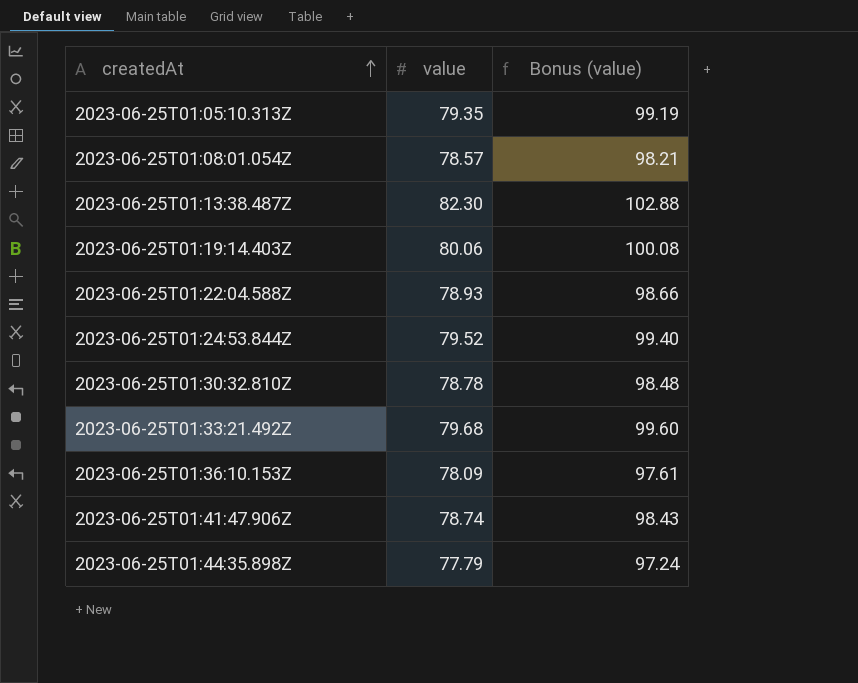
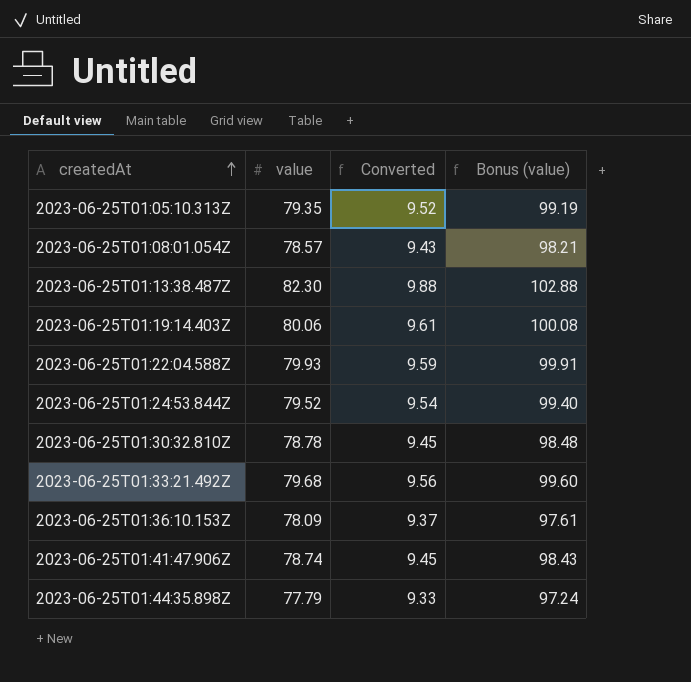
column Converted | formula: none -> [value] * 0.12
2023-06-25T01:22:04.588Z | value: 78.93 -> 79.93
2023-06-25T01:22:04.588Z | Bonus (value): 98.66 -> 99.91

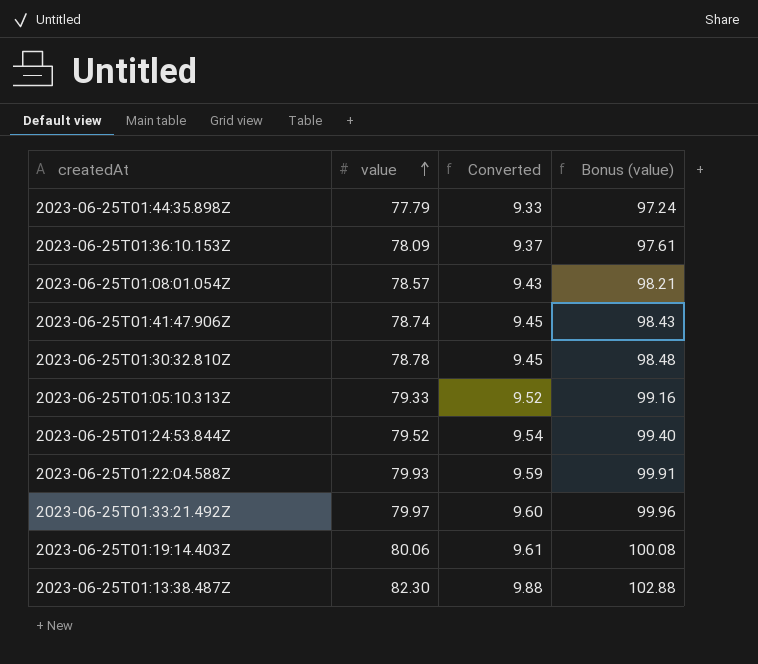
row order: createdAt ascending -> value ascending
2023-06-25T01:05:10.313Z | value: 79.35 -> 79.33
2023-06-25T01:05:10.313Z | Bonus (value): 99.19 -> 99.16
2023-06-25T01:33:21.492Z | value: 79.68 -> 79.97
2023-06-25T01:33:21.492Z | Converted: 9.56 -> 9.60
2023-06-25T01:33:21.492Z | Bonus (value): 99.60 -> 99.96

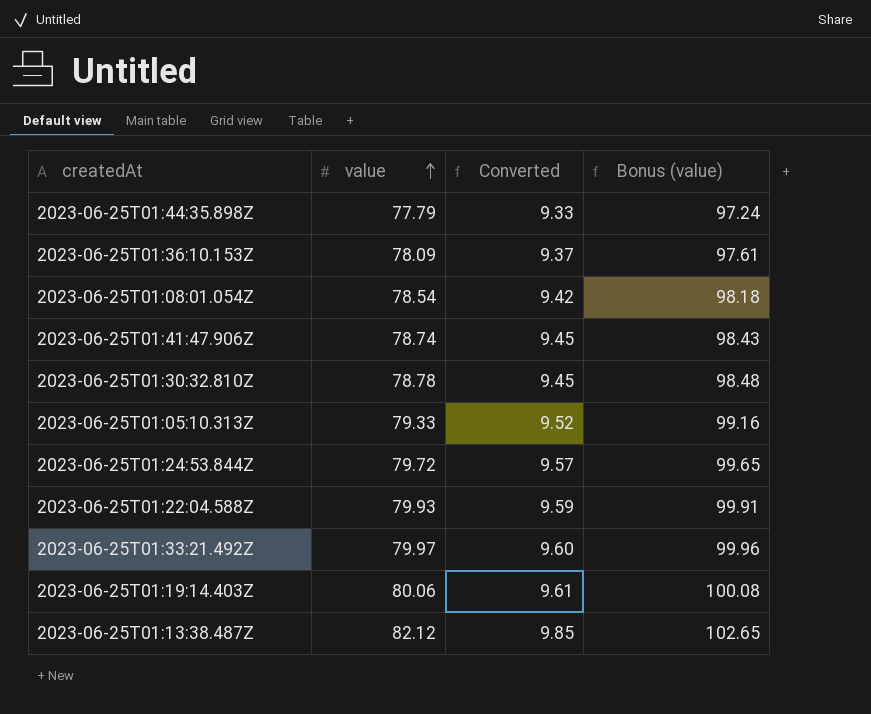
2023-06-25T01:08:01.054Z | value: 78.57 -> 78.54
2023-06-25T01:08:01.054Z | Converted: 9.43 -> 9.42
2023-06-25T01:08:01.054Z | Bonus (value): 98.21 -> 98.18
2023-06-25T01:24:53.844Z | value: 79.52 -> 79.72
2023-06-25T01:24:53.844Z | Converted: 9.54 -> 9.57
2023-06-25T01:24:53.844Z | Bonus (value): 99.40 -> 99.65
2023-06-25T01:13:38.487Z | value: 82.30 -> 82.12
2023-06-25T01:13:38.487Z | Converted: 9.88 -> 9.85
2023-06-25T01:13:38.487Z | Bonus (value): 102.88 -> 102.65

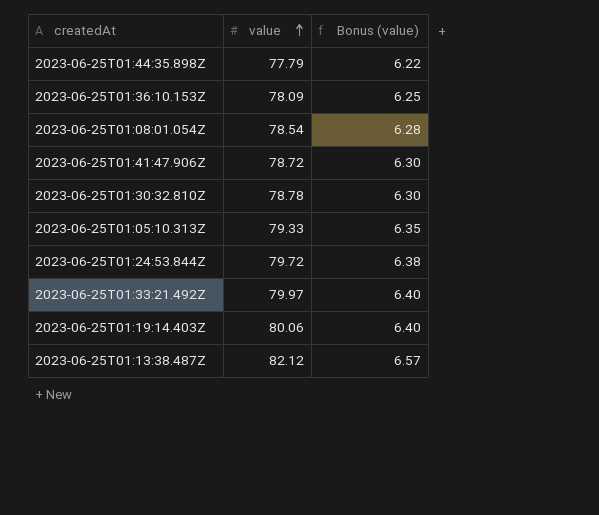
column Converted | formula: [value] * 0.12 -> none
column Bonus (value) | formula: [value] * 1.25 -> [value] * 0.08
row 2023-06-25T01:22:04.588Z: 79.93 | 9.59 | 99.91 -> none
2023-06-25T01:41:47.906Z | value: 78.74 -> 78.72

